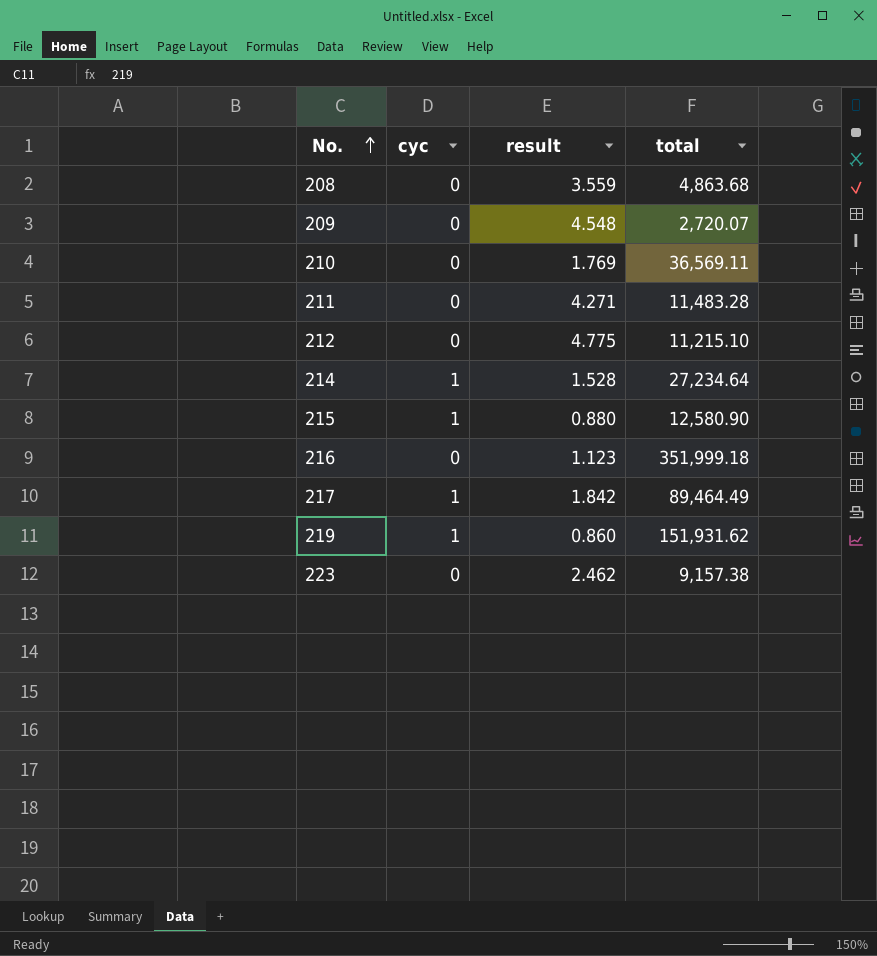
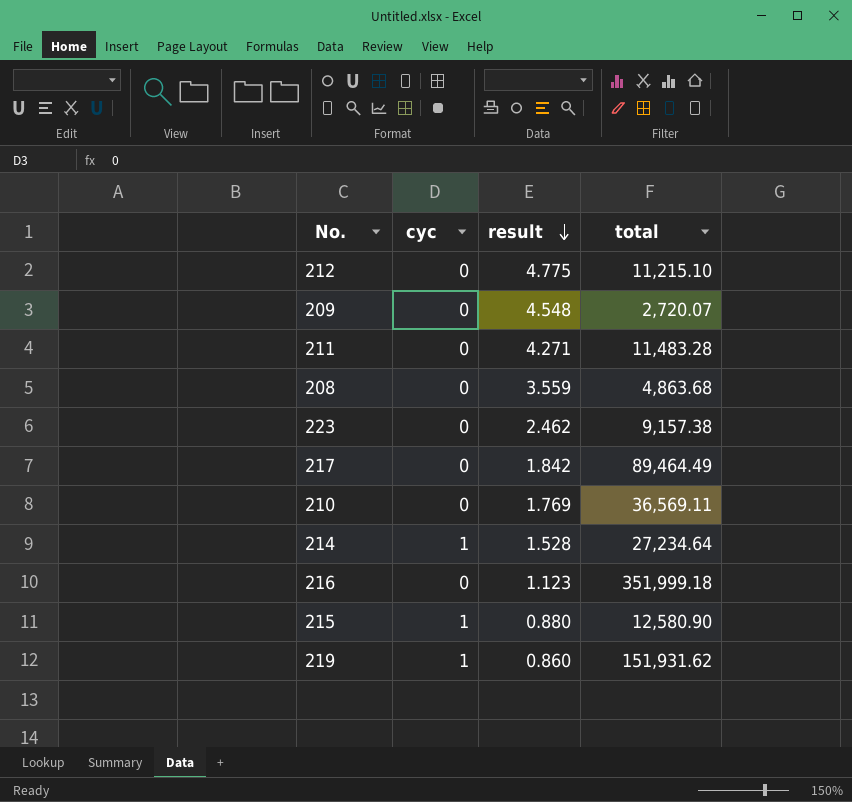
row order: No. ascending -> result descending
217 | cyc: 1 -> 0

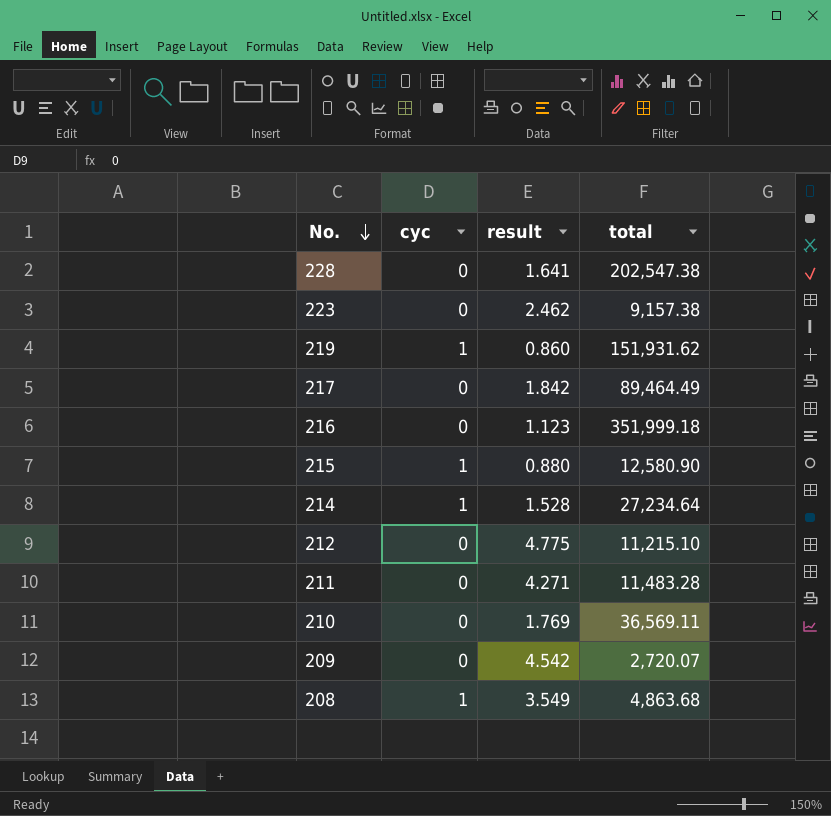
row order: result descending -> No. descending
row 228: none -> 0 | 1.641 | 202,547.38
209 | result: 4.548 -> 4.542
208 | cyc: 0 -> 1
208 | result: 3.559 -> 3.549

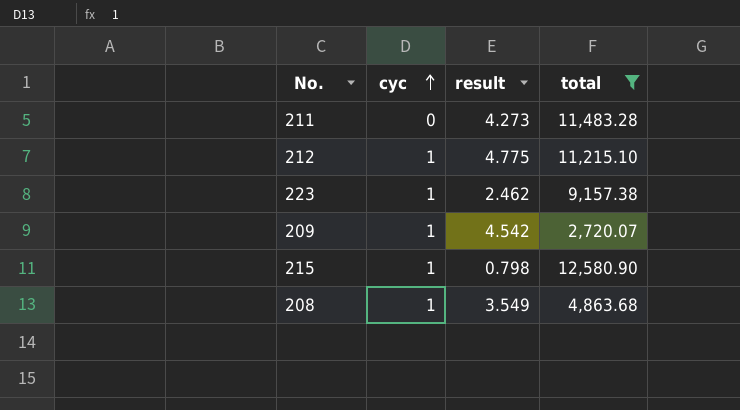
filter: none -> total <= 12,580.90
row order: No. descending -> cyc ascending
211 | result: 4.271 -> 4.273
212 | cyc: 0 -> 1
223 | cyc: 0 -> 1
209 | cyc: 0 -> 1
215 | result: 0.880 -> 0.798

